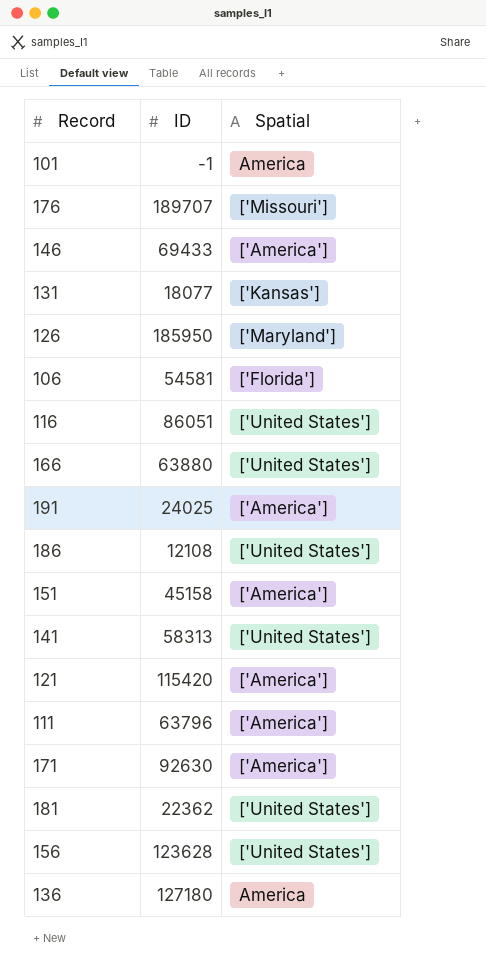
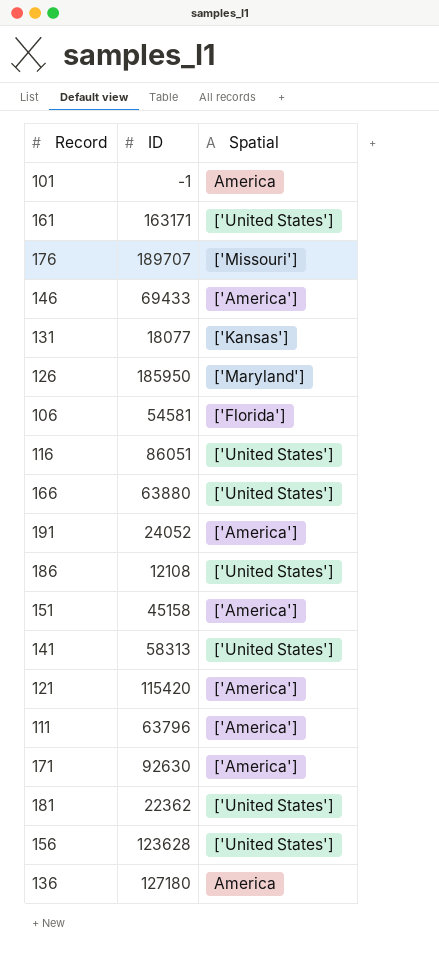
row 161: none -> 163171 | ['United States']
191 | ID: 24025 -> 24052

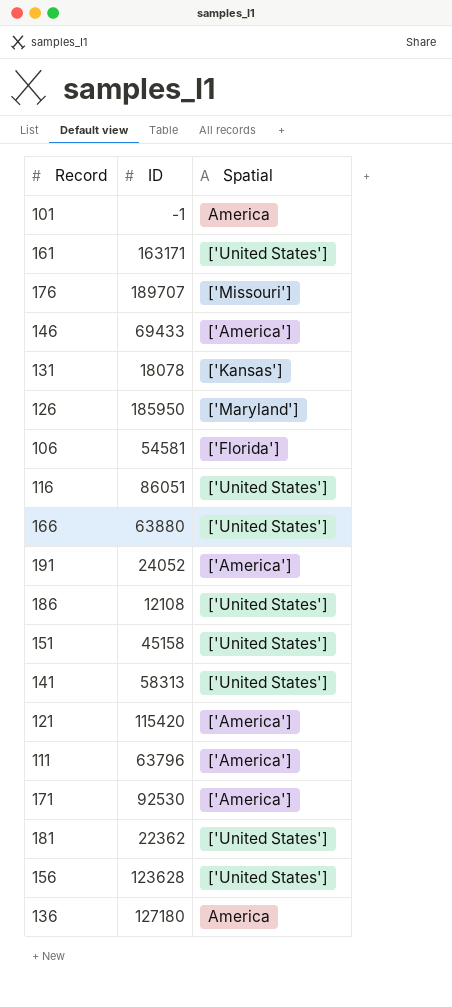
131 | ID: 18077 -> 18078
151 | Spatial: ['America'] -> ['United States']
171 | ID: 92630 -> 92530

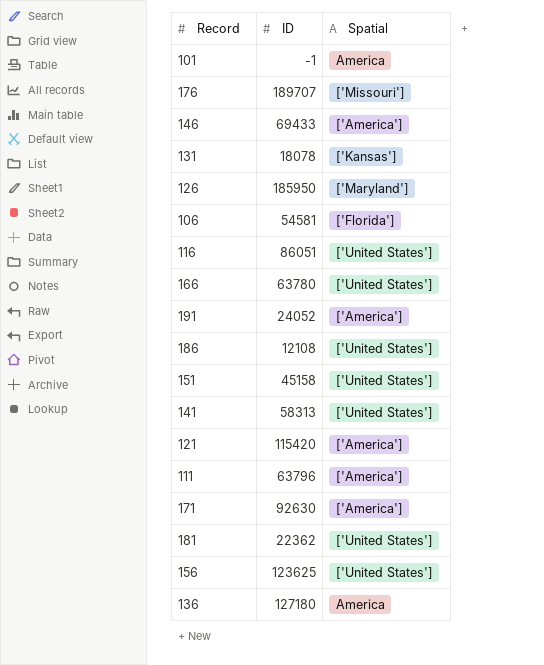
row 161: 163171 | ['United States'] -> none
166 | ID: 63880 -> 63780
171 | ID: 92530 -> 92630
156 | ID: 123628 -> 123625

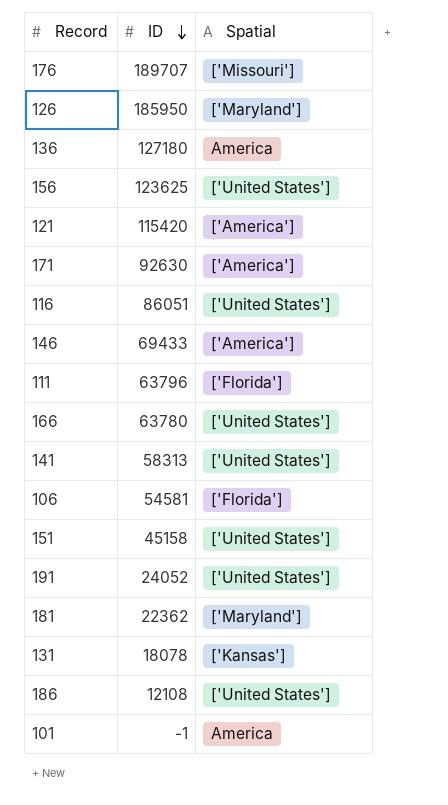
row order: none -> ID descending
111 | Spatial: ['America'] -> ['Florida']
191 | Spatial: ['America'] -> ['United States']
181 | Spatial: ['United States'] -> ['Maryland']

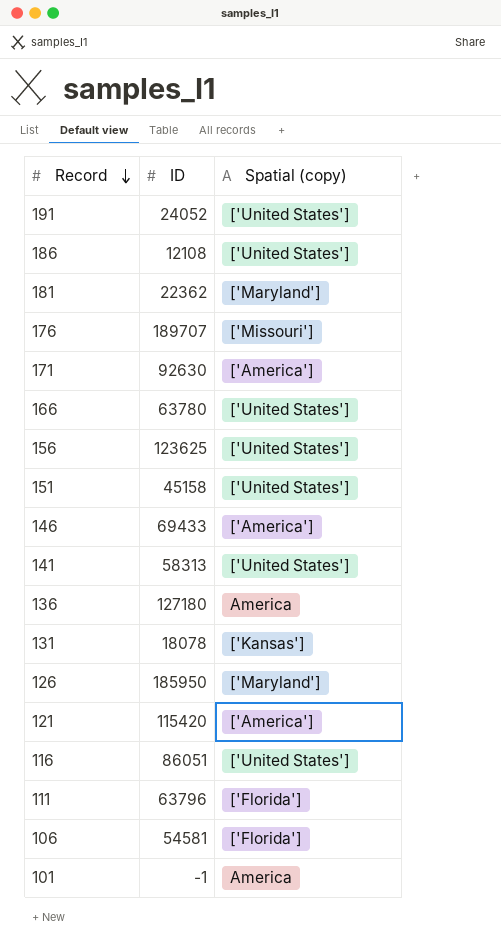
row order: ID descending -> Record descending
column name: Spatial -> Spatial (copy)

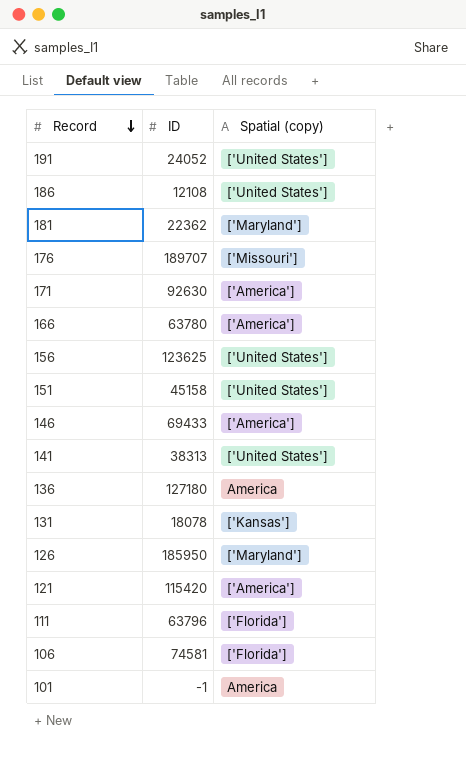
row 116: 86051 | ['United States'] -> none
166 | Spatial (copy): ['United States'] -> ['America']
141 | ID: 58313 -> 38313
106 | ID: 54581 -> 74581

